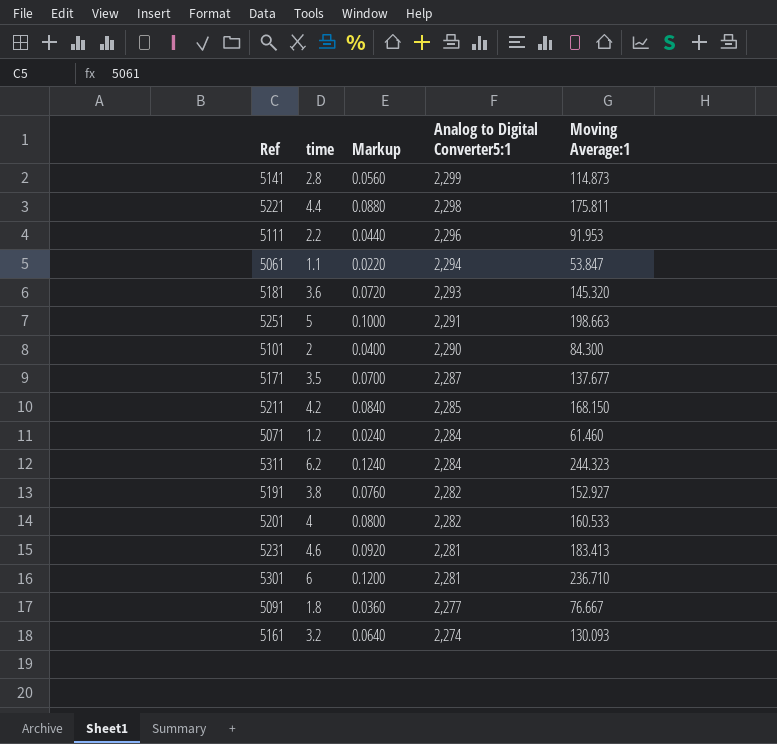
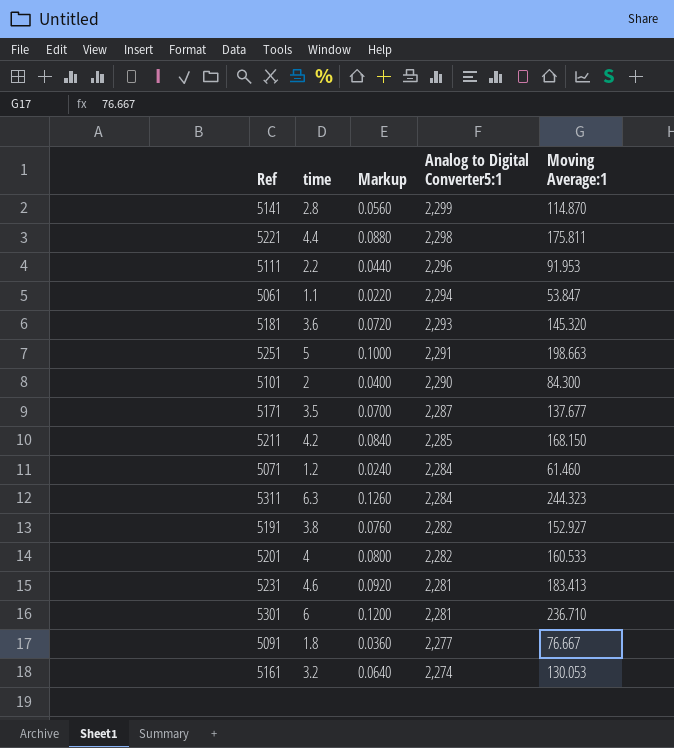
5141 | Moving Average:1: 114.873 -> 114.870
5311 | time: 6.2 -> 6.3
5311 | Markup: 0.1240 -> 0.1260
5161 | Moving Average:1: 130.093 -> 130.053

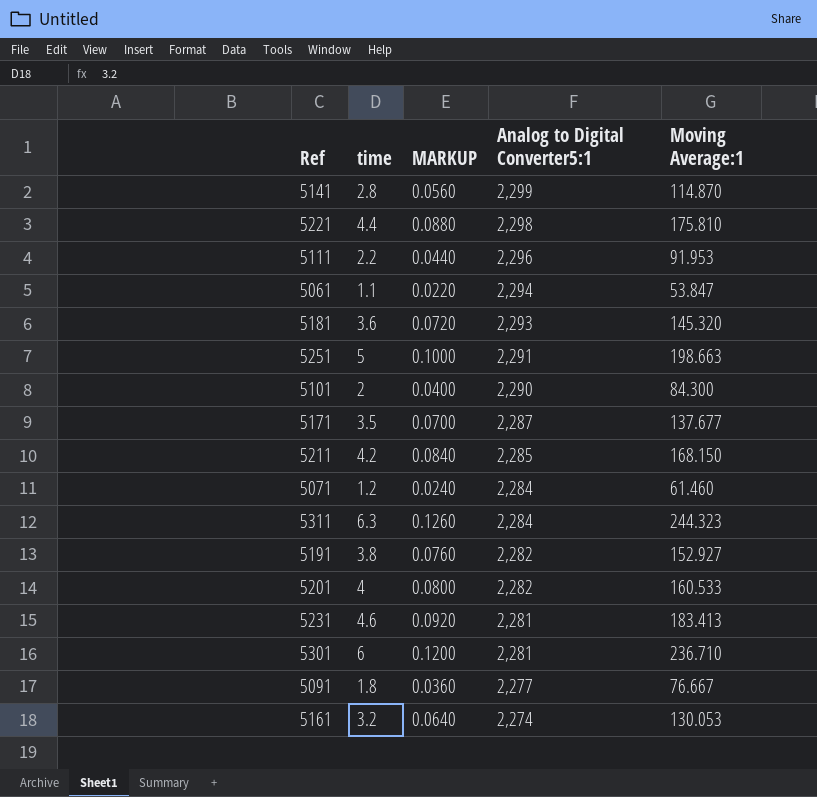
column name: Markup -> MARKUP
5221 | Moving Average:1: 175.811 -> 175.810

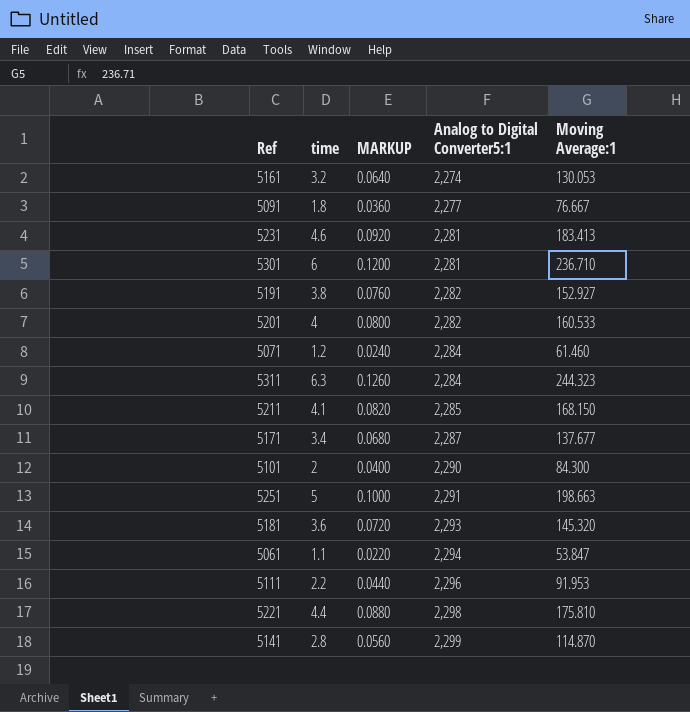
row order: Analog to Digital Converter5:1 descending -> Analog to Digital Converter5:1 ascending
5211 | time: 4.2 -> 4.1
5211 | MARKUP: 0.0840 -> 0.0820
5171 | time: 3.5 -> 3.4
5171 | MARKUP: 0.0700 -> 0.0680

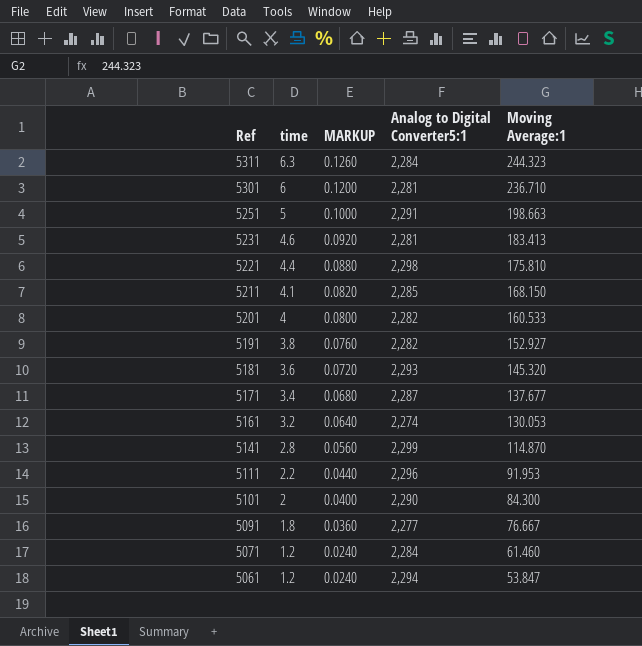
row order: Analog to Digital Converter5:1 ascending -> Ref descending
5061 | time: 1.1 -> 1.2
5061 | MARKUP: 0.0220 -> 0.0240

